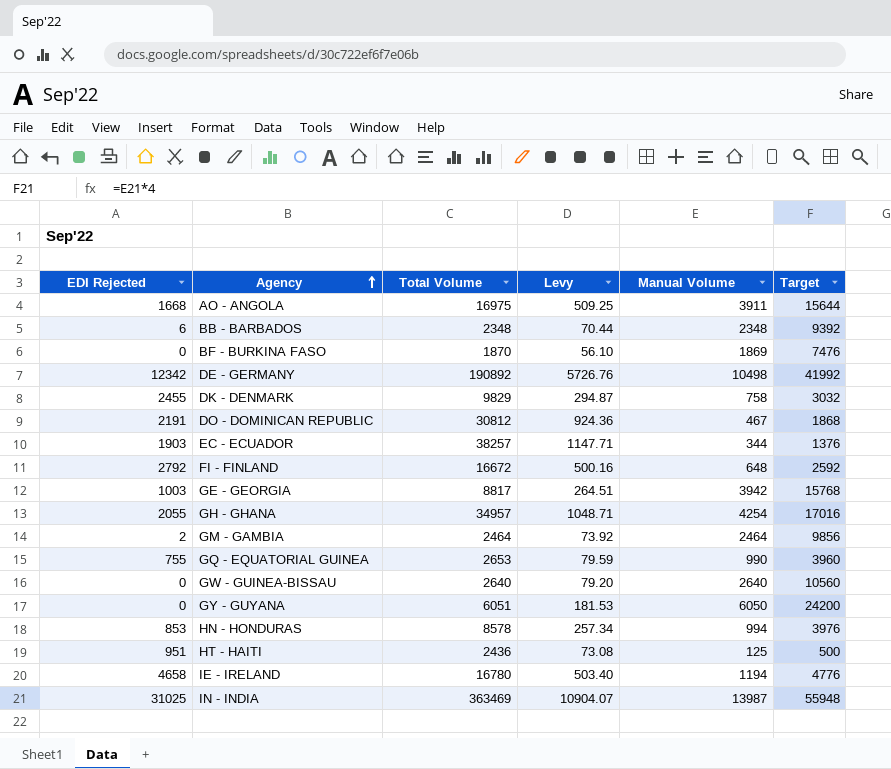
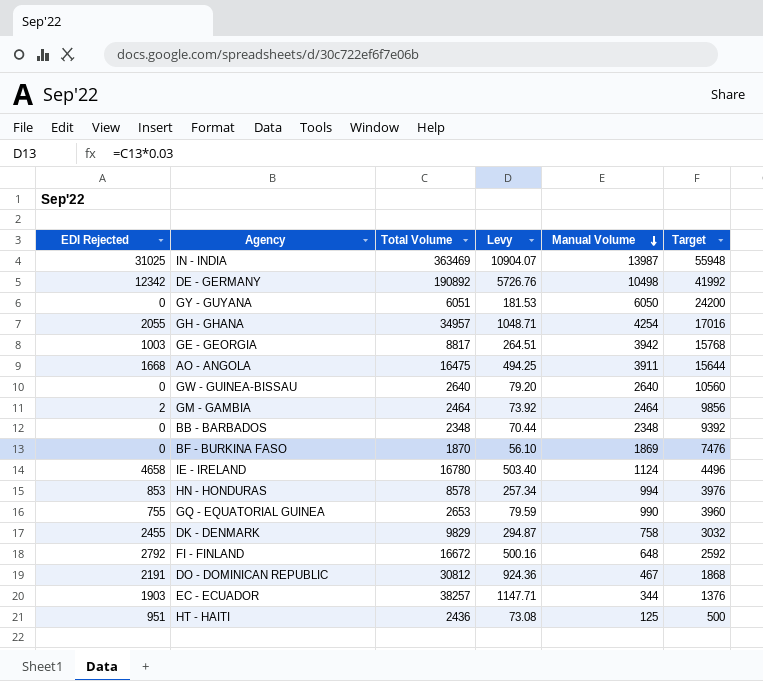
row order: Agency ascending -> Manual Volume descending
AO - ANGOLA | Total Volume: 16975 -> 16475
AO - ANGOLA | Levy: 509.25 -> 494.25
BB - BARBADOS | EDI Rejected: 6 -> 0
IE - IRELAND | Manual Volume: 1194 -> 1124
IE - IRELAND | Target: 4776 -> 4496

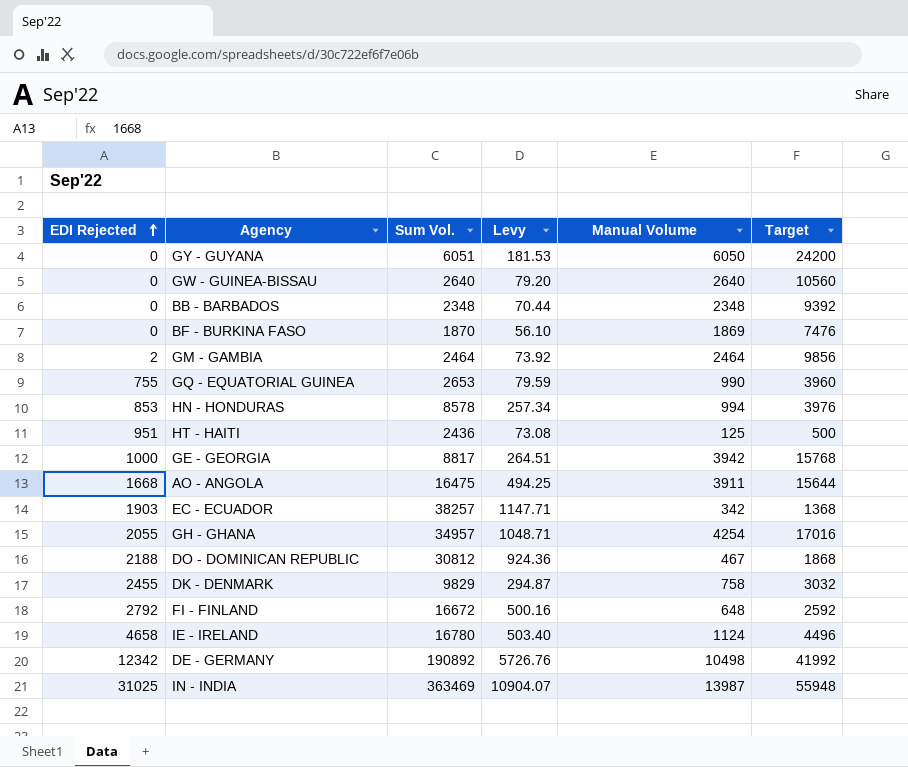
row order: Manual Volume descending -> EDI Rejected ascending
column name: Total Volume -> Sum Vol.
GE - GEORGIA | EDI Rejected: 1003 -> 1000
EC - ECUADOR | Manual Volume: 344 -> 342
EC - ECUADOR | Target: 1376 -> 1368
DO - DOMINICAN REPUBLIC | EDI Rejected: 2191 -> 2188

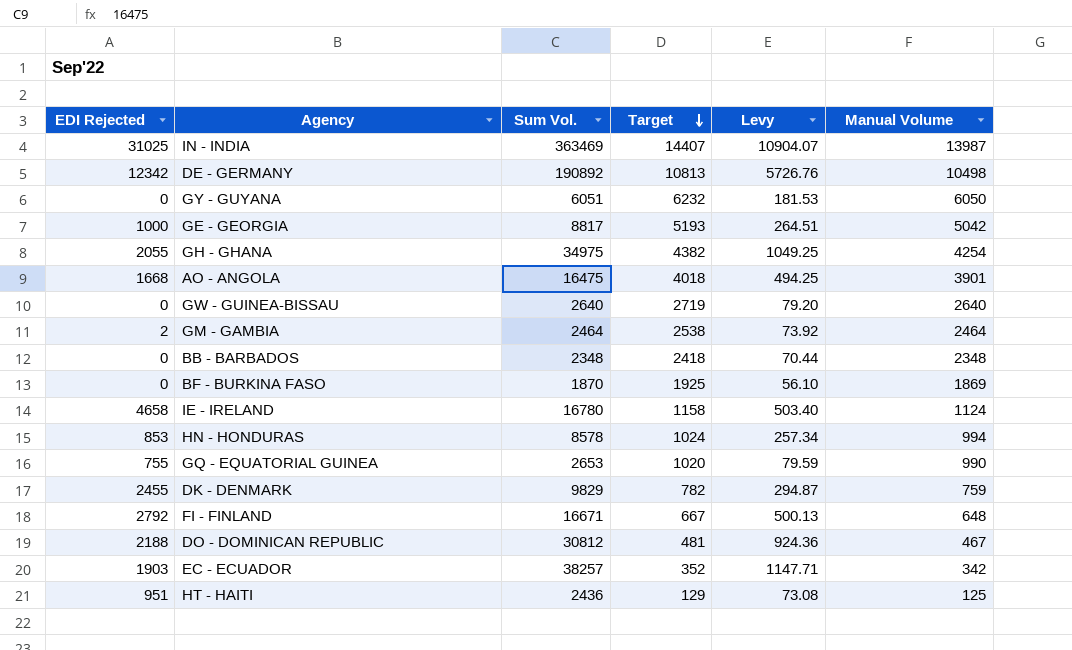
row order: EDI Rejected ascending -> Target descending
column Target | formula: [Manual Volume] * 4 -> [Manual Volume] * 1.03
column Target | position: 6 -> 4
GE - GEORGIA | Manual Volume: 3942 -> 5042
GH - GHANA | Sum Vol.: 34957 -> 34975
GH - GHANA | Levy: 1048.71 -> 1049.25
AO - ANGOLA | Manual Volume: 3911 -> 3901
DK - DENMARK | Manual Volume: 758 -> 759
FI - FINLAND | Sum Vol.: 16672 -> 16671
FI - FINLAND | Levy: 500.16 -> 500.13

